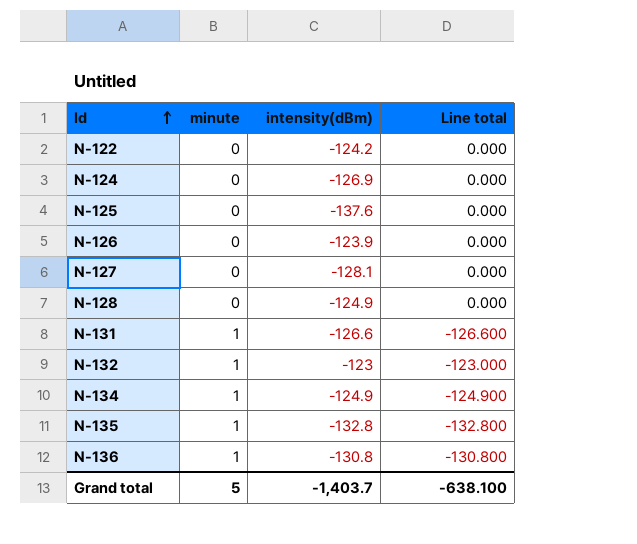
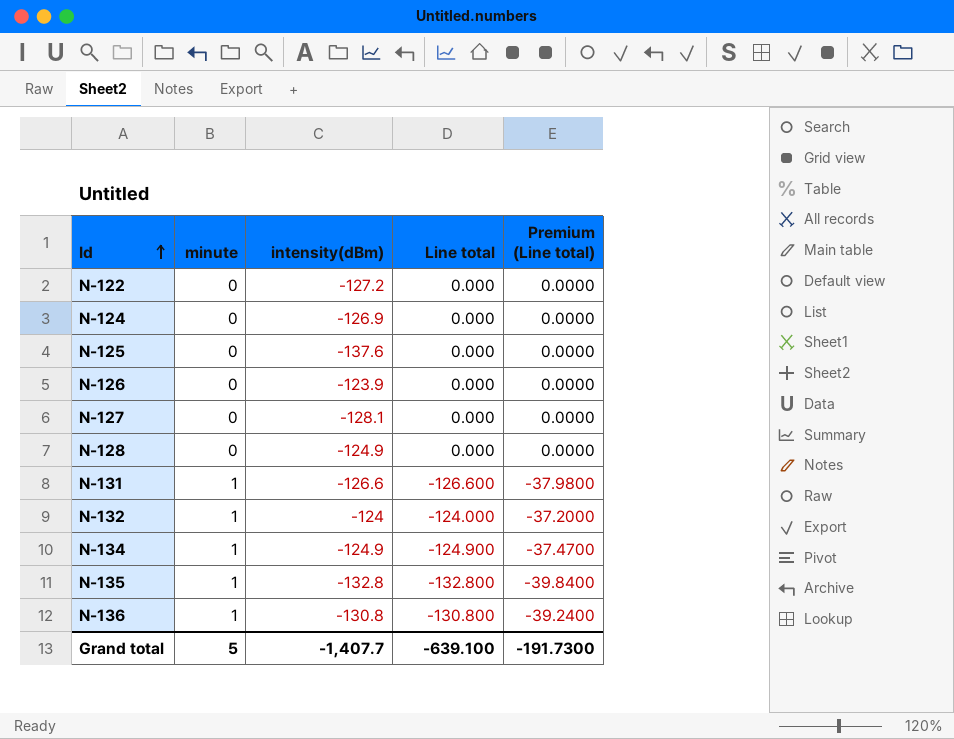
column Premium (Line total) | formula: none -> [Line total] * 0.3
N-122 | intensity(dBm): -124.2 -> -127.2
N-132 | intensity(dBm): -123 -> -124
N-132 | Line total: -123.000 -> -124.000
Grand total | intensity(dBm): -1,403.7 -> -1,407.7
Grand total | Line total: -638.100 -> -639.100

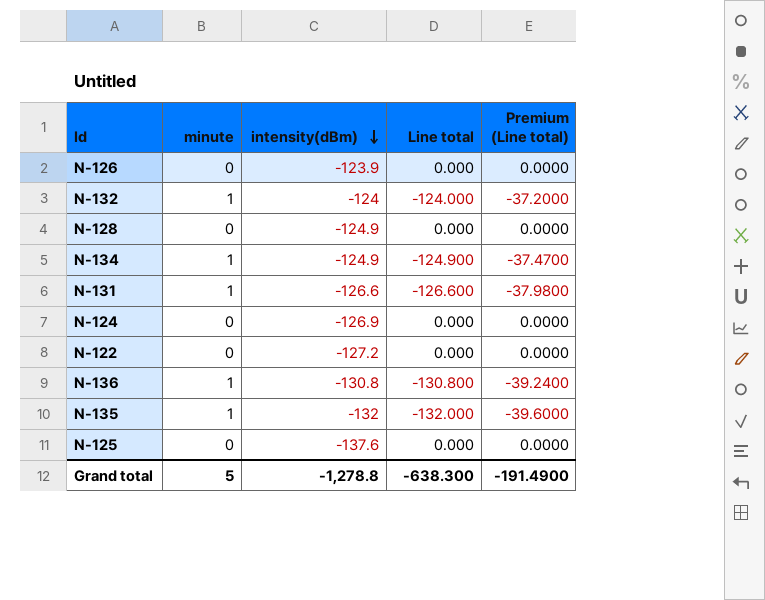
row order: Id ascending -> intensity(dBm) descending
row N-127: 0 | -128.1 | 0.000 | 0.0000 -> none
N-135 | intensity(dBm): -132.8 -> -132
N-135 | Line total: -132.800 -> -132.000
N-135 | Premium (Line total): -39.8400 -> -39.6000
Grand total | intensity(dBm): -1,407.7 -> -1,278.8
Grand total | Line total: -639.100 -> -638.300
Grand total | Premium (Line total): -191.7300 -> -191.4900

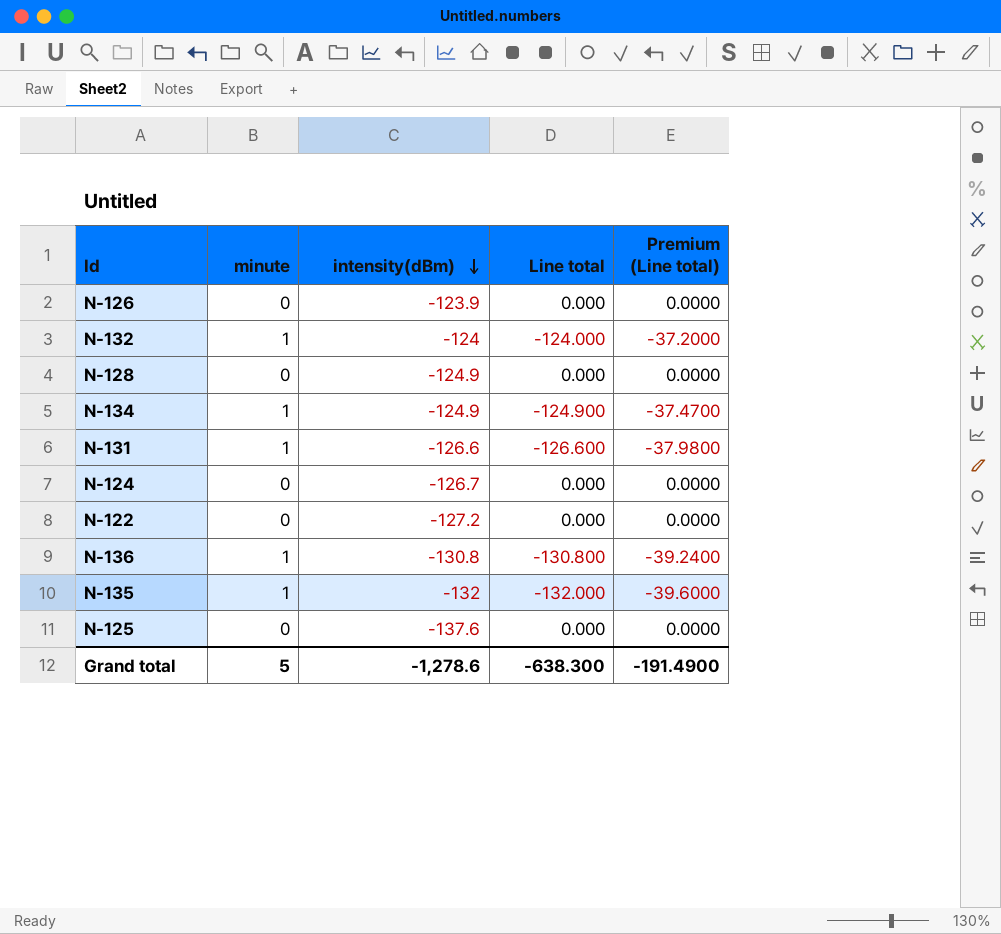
N-124 | intensity(dBm): -126.9 -> -126.7
Grand total | intensity(dBm): -1,278.8 -> -1,278.6

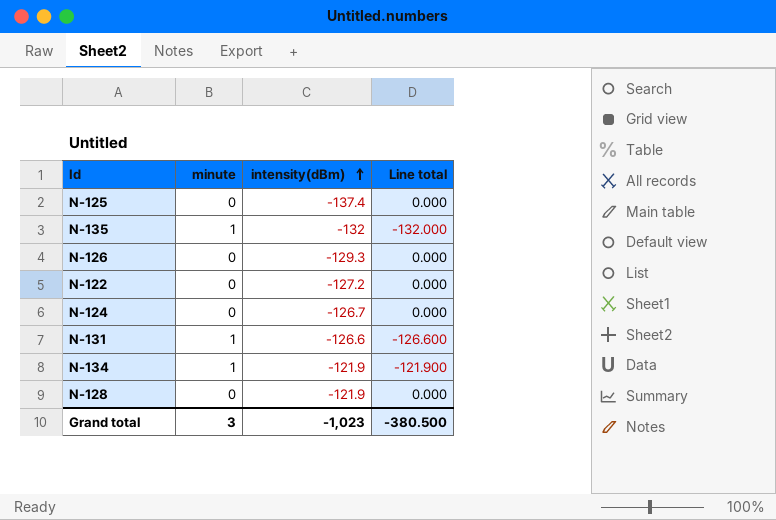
row order: intensity(dBm) descending -> intensity(dBm) ascending
column Premium (Line total) | formula: [Line total] * 0.3 -> none
row N-132: 1 | -124 | -124.000 | -37.2000 -> none
row N-136: 1 | -130.8 | -130.800 | -39.2400 -> none
N-125 | intensity(dBm): -137.6 -> -137.4
N-126 | intensity(dBm): -123.9 -> -129.3
N-134 | intensity(dBm): -124.9 -> -121.9
N-134 | Line total: -124.900 -> -121.900
N-128 | intensity(dBm): -124.9 -> -121.9
Grand total | minute: 5 -> 3
Grand total | intensity(dBm): -1,278.6 -> -1,023
Grand total | Line total: -638.300 -> -380.500

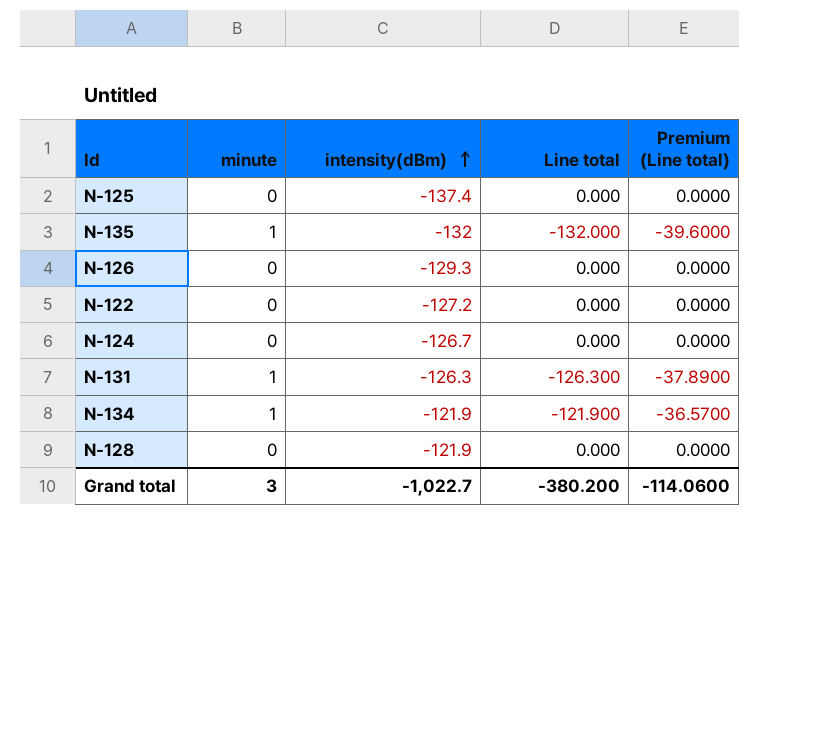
column Premium (Line total) | formula: none -> [Line total] * 0.3
N-131 | intensity(dBm): -126.6 -> -126.3
N-131 | Line total: -126.600 -> -126.300
Grand total | intensity(dBm): -1,023 -> -1,022.7
Grand total | Line total: -380.500 -> -380.200

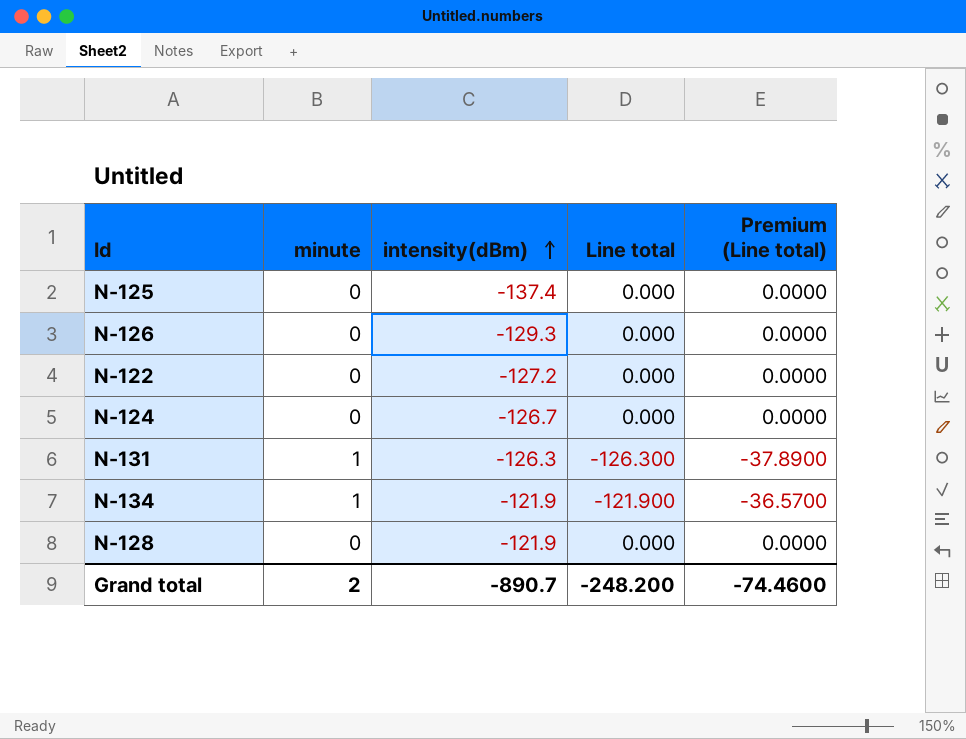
row N-135: 1 | -132 | -132.000 | -39.6000 -> none
Grand total | minute: 3 -> 2
Grand total | intensity(dBm): -1,022.7 -> -890.7
Grand total | Line total: -380.200 -> -248.200
Grand total | Premium (Line total): -114.0600 -> -74.4600

